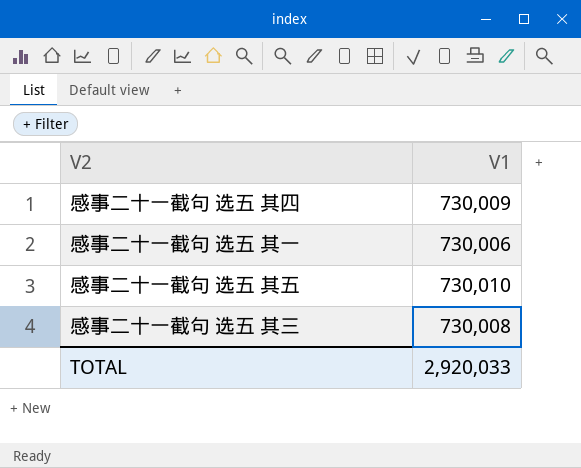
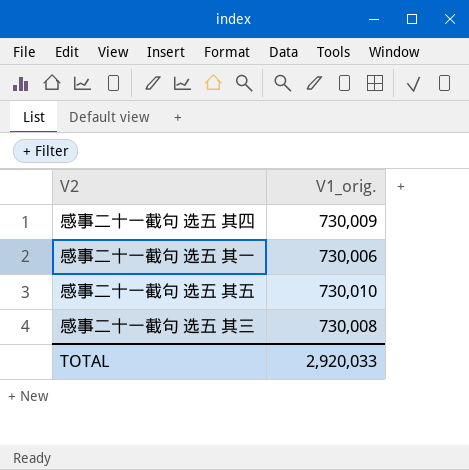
column name: V1 -> V1_orig.

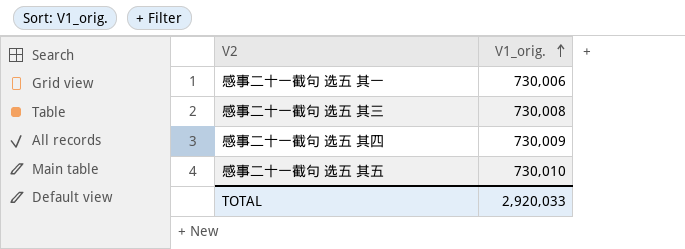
row order: none -> V1_orig. ascending

